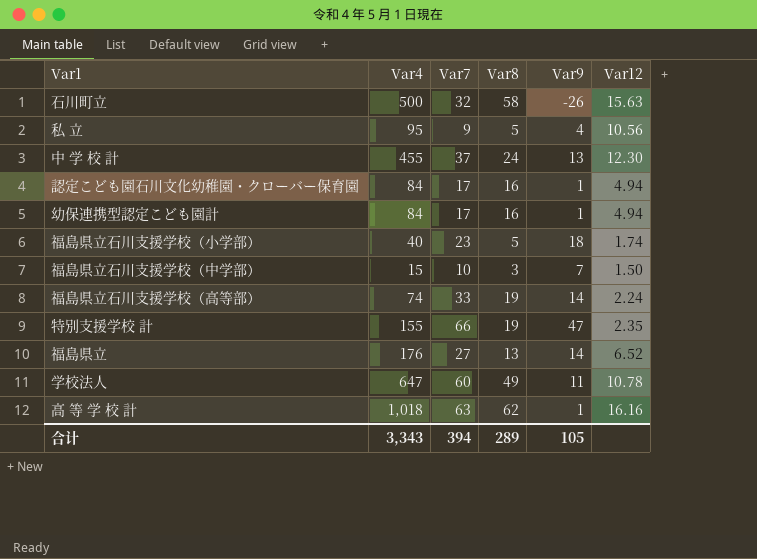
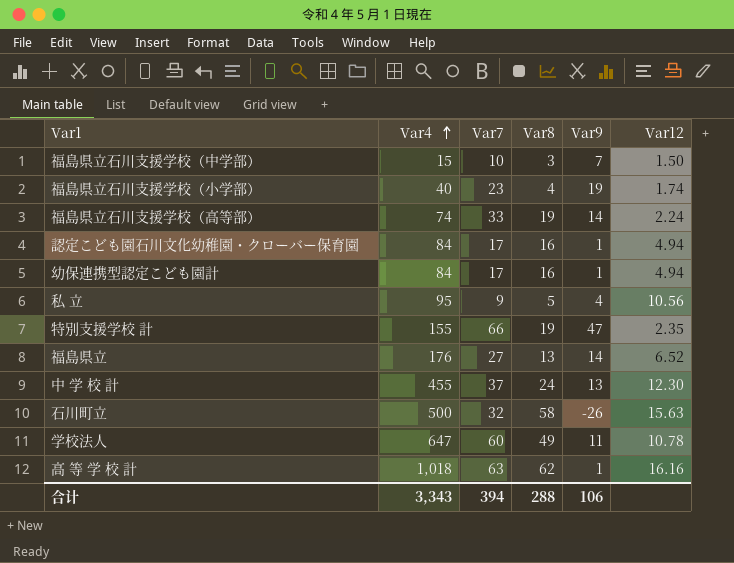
row order: none -> Var4 ascending
福島県立石川支援学校（小学部） | Var8: 5 -> 4
福島県立石川支援学校（小学部） | Var9: 18 -> 19
合计 | Var8: 289 -> 288
合计 | Var9: 105 -> 106

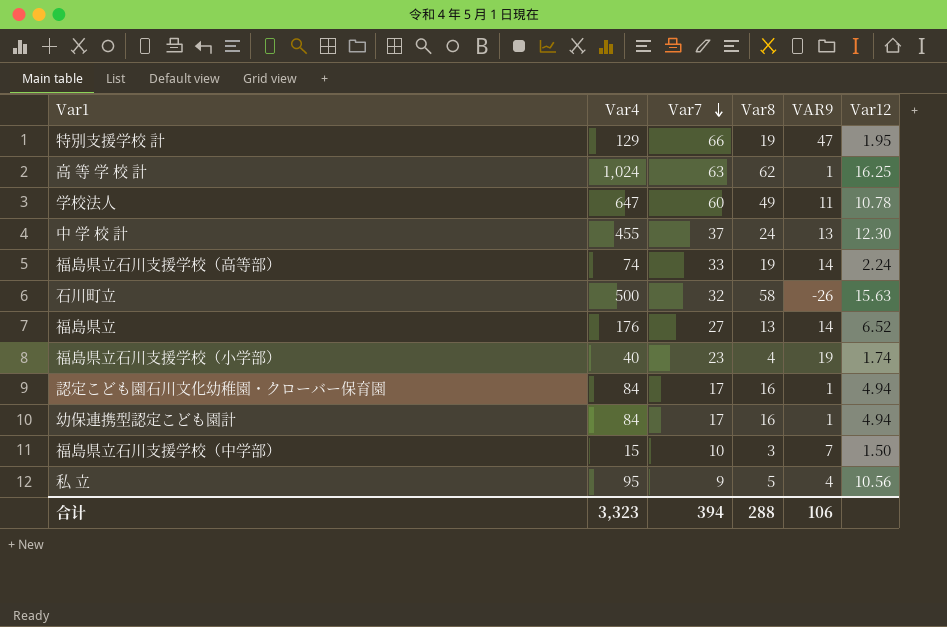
row order: Var4 ascending -> Var7 descending
column name: Var9 -> VAR9
特別支援学校 計 | Var4: 155 -> 129
特別支援学校 計 | Var12: 2.35 -> 1.95
高 等 学 校 計 | Var4: 1,018 -> 1,024
高 等 学 校 計 | Var12: 16.16 -> 16.25
合计 | Var4: 3,343 -> 3,323

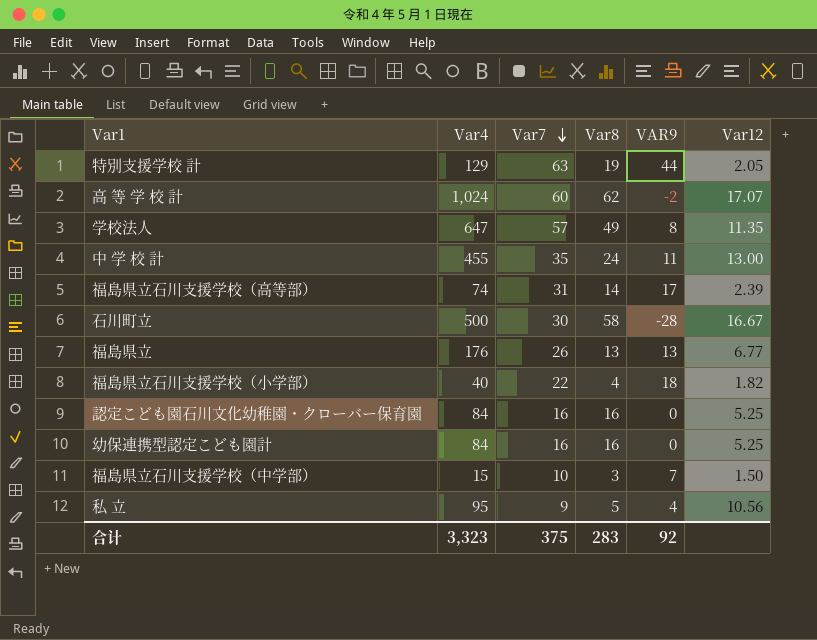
特別支援学校 計 | Var7: 66 -> 63
特別支援学校 計 | VAR9: 47 -> 44
特別支援学校 計 | Var12: 1.95 -> 2.05
高 等 学 校 計 | Var7: 63 -> 60
高 等 学 校 計 | VAR9: 1 -> -2
高 等 学 校 計 | Var12: 16.25 -> 17.07
学校法人 | Var7: 60 -> 57
学校法人 | VAR9: 11 -> 8
学校法人 | Var12: 10.78 -> 11.35
中 学 校 計 | Var7: 37 -> 35
中 学 校 計 | VAR9: 13 -> 11
中 学 校 計 | Var12: 12.30 -> 13.00
福島県立石川支援学校（高等部） | Var7: 33 -> 31
福島県立石川支援学校（高等部） | Var8: 19 -> 14
福島県立石川支援学校（高等部） | VAR9: 14 -> 17
福島県立石川支援学校（高等部） | Var12: 2.24 -> 2.39
石川町立 | Var7: 32 -> 30
石川町立 | VAR9: -26 -> -28
石川町立 | Var12: 15.63 -> 16.67
福島県立 | Var7: 27 -> 26
福島県立 | VAR9: 14 -> 13
福島県立 | Var12: 6.52 -> 6.77
福島県立石川支援学校（小学部） | Var7: 23 -> 22
福島県立石川支援学校（小学部） | VAR9: 19 -> 18
福島県立石川支援学校（小学部） | Var12: 1.74 -> 1.82
認定こども園石川文化幼稚園・クローバー保育園 | Var7: 17 -> 16
認定こども園石川文化幼稚園・クローバー保育園 | VAR9: 1 -> 0
認定こども園石川文化幼稚園・クローバー保育園 | Var12: 4.94 -> 5.25
幼保連携型認定こども園計 | Var7: 17 -> 16
幼保連携型認定こども園計 | VAR9: 1 -> 0
幼保連携型認定こども園計 | Var12: 4.94 -> 5.25
合计 | Var7: 394 -> 375
合计 | Var8: 288 -> 283
合计 | VAR9: 106 -> 92

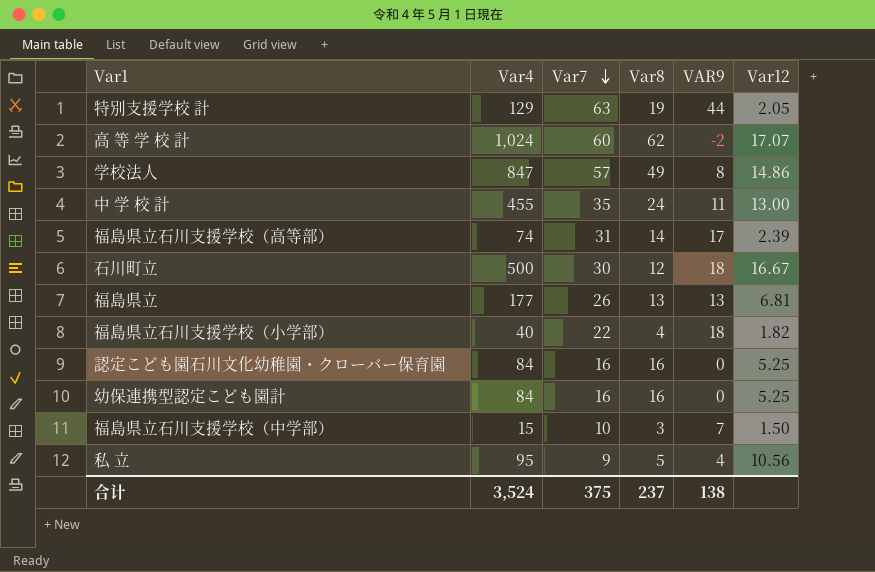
学校法人 | Var4: 647 -> 847
学校法人 | Var12: 11.35 -> 14.86
石川町立 | Var8: 58 -> 12
石川町立 | VAR9: -28 -> 18
福島県立 | Var4: 176 -> 177
福島県立 | Var12: 6.77 -> 6.81
合计 | Var4: 3,323 -> 3,524
合计 | Var8: 283 -> 237
合计 | VAR9: 92 -> 138

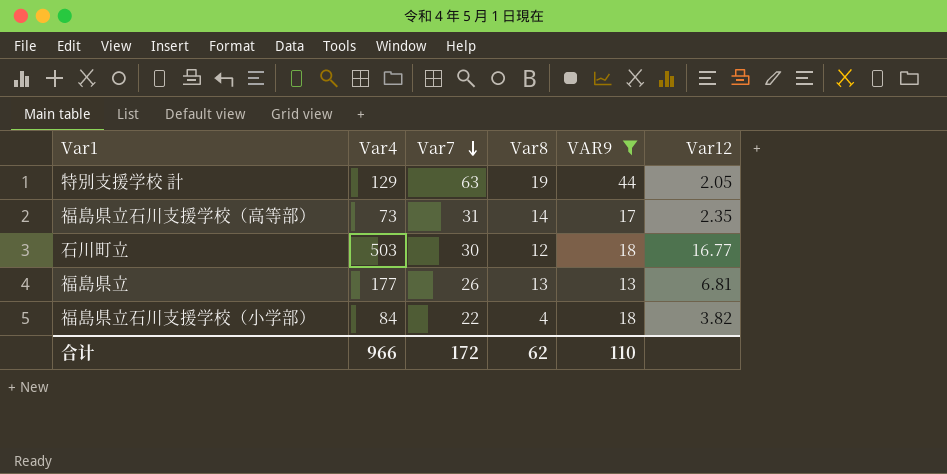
filter: none -> VAR9 >= 13
福島県立石川支援学校（高等部） | Var4: 74 -> 73
福島県立石川支援学校（高等部） | Var12: 2.39 -> 2.35
石川町立 | Var4: 500 -> 503
石川町立 | Var12: 16.67 -> 16.77
福島県立石川支援学校（小学部） | Var4: 40 -> 84
福島県立石川支援学校（小学部） | Var12: 1.82 -> 3.82
合计 | Var4: 3,524 -> 966
合计 | Var7: 375 -> 172
合计 | Var8: 237 -> 62
合计 | VAR9: 138 -> 110

